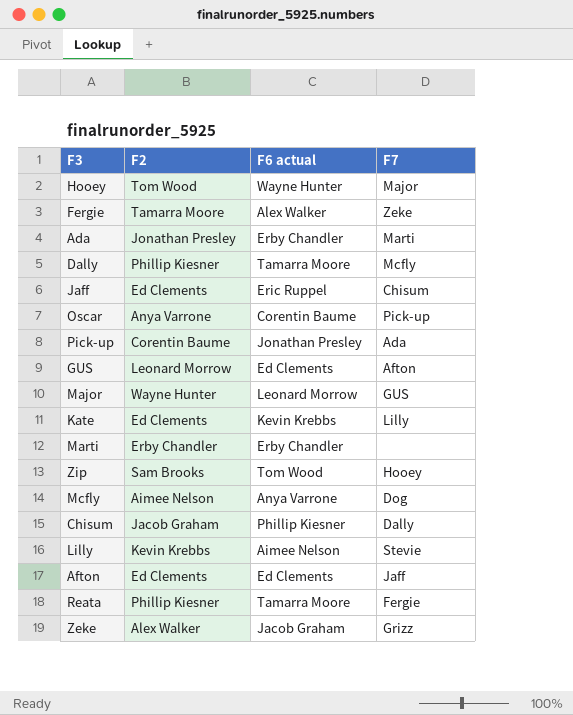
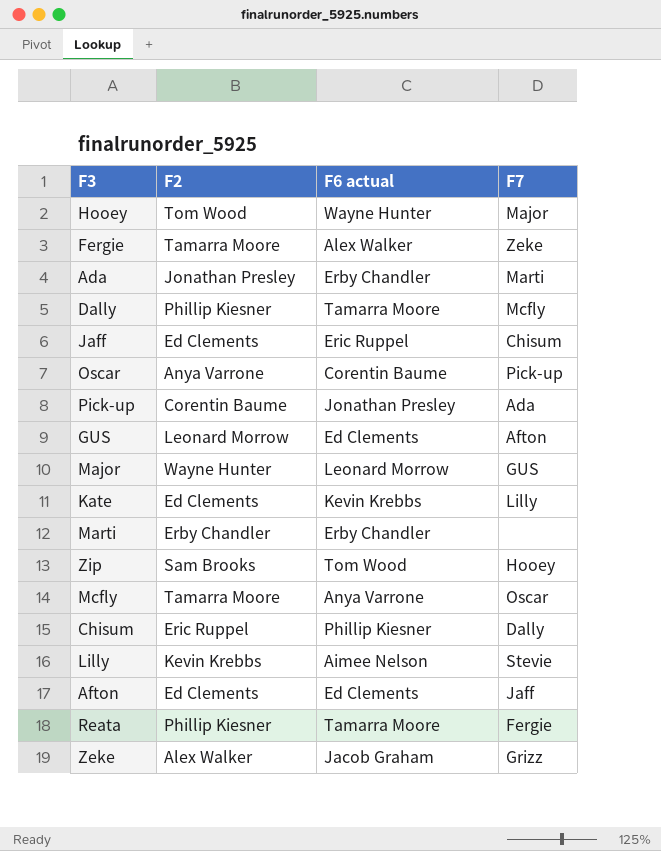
Mcfly | F2: Aimee Nelson -> Tamarra Moore
Mcfly | F7: Dog -> Oscar
Chisum | F2: Jacob Graham -> Eric Ruppel

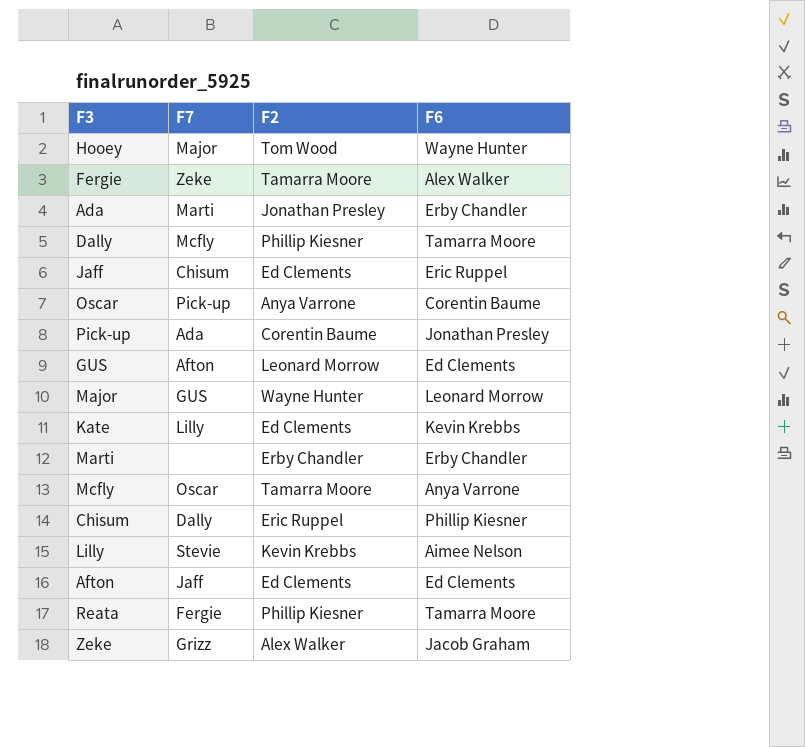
column F7 | position: 4 -> 2
column name: F6 actual -> F6
row Zip: Sam Brooks | Tom Wood | Hooey -> none

